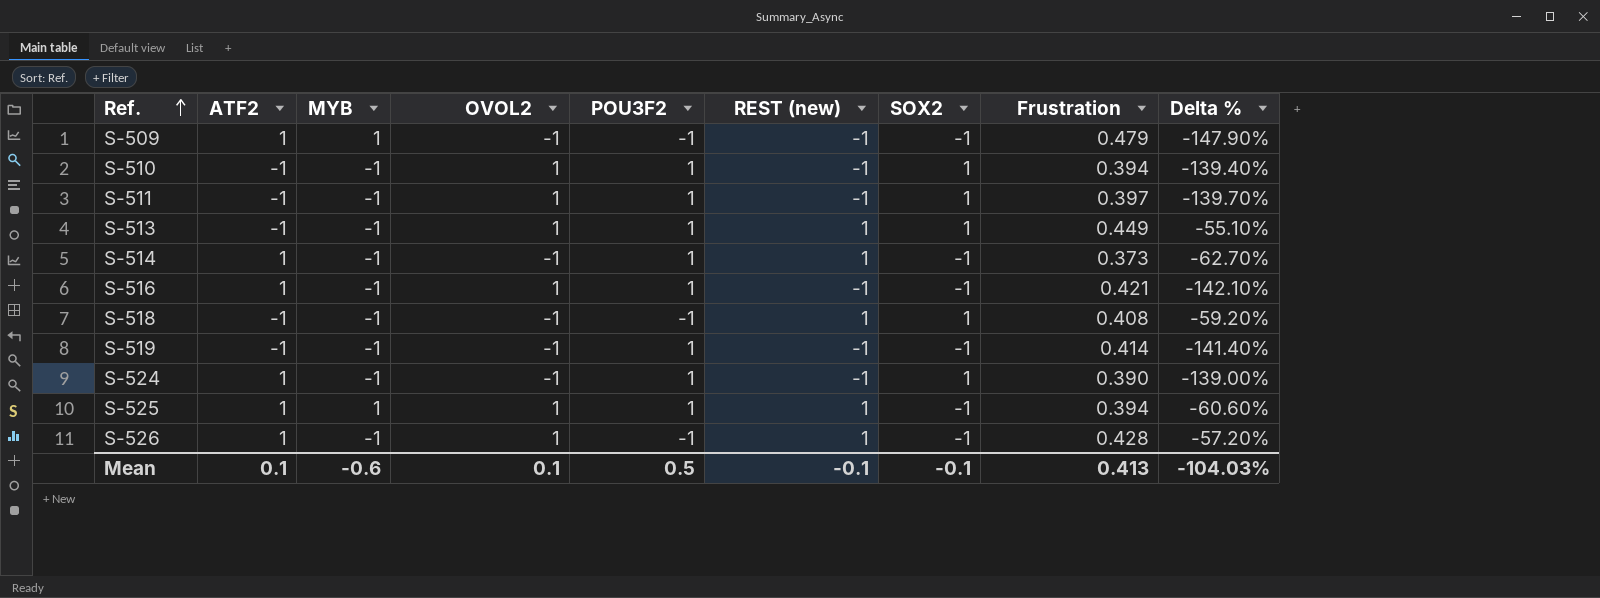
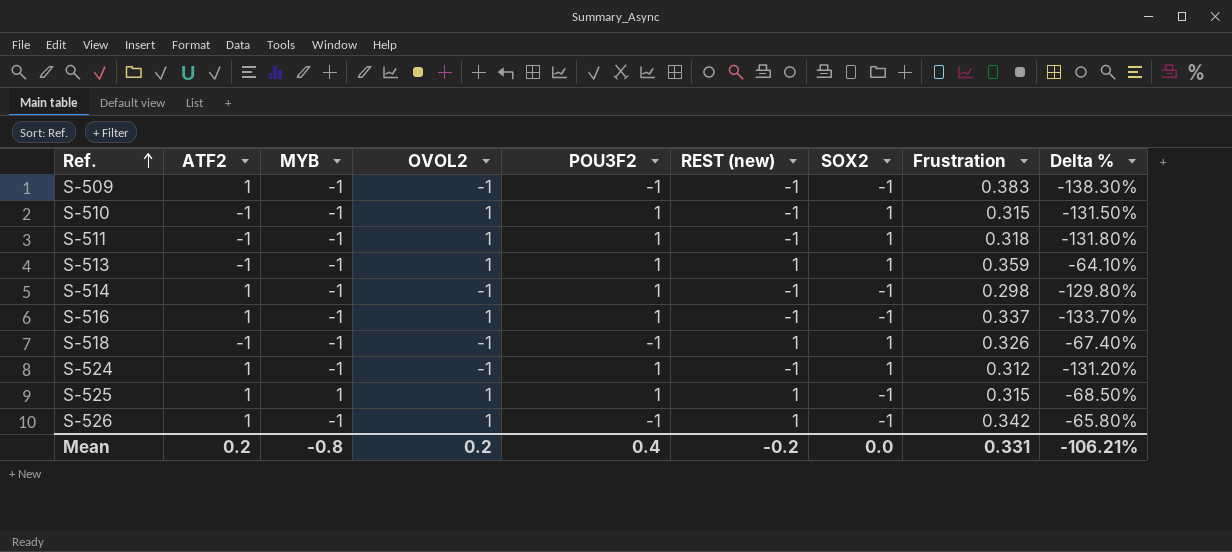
row S-519: -1 | -1 | -1 | 1 | -1 | -1 | 0.414 | -141.40% -> none
S-509 | MYB: 1 -> -1
S-509 | Frustration: 0.479 -> 0.383
S-509 | Delta %: -147.90% -> -138.30%
S-510 | Frustration: 0.394 -> 0.315
S-510 | Delta %: -139.40% -> -131.50%
S-511 | Frustration: 0.397 -> 0.318
S-511 | Delta %: -139.70% -> -131.80%
S-513 | Frustration: 0.449 -> 0.359
S-513 | Delta %: -55.10% -> -64.10%
S-514 | REST (new): 1 -> -1
S-514 | Frustration: 0.373 -> 0.298
S-514 | Delta %: -62.70% -> -129.80%
S-516 | Frustration: 0.421 -> 0.337
S-516 | Delta %: -142.10% -> -133.70%
S-518 | Frustration: 0.408 -> 0.326
S-518 | Delta %: -59.20% -> -67.40%
S-524 | Frustration: 0.390 -> 0.312
S-524 | Delta %: -139.00% -> -131.20%
S-525 | Frustration: 0.394 -> 0.315
S-525 | Delta %: -60.60% -> -68.50%
S-526 | Frustration: 0.428 -> 0.342
S-526 | Delta %: -57.20% -> -65.80%
Mean | ATF2: 0.1 -> 0.2
Mean | MYB: -0.6 -> -0.8
Mean | OVOL2: 0.1 -> 0.2
Mean | POU3F2: 0.5 -> 0.4
Mean | REST (new): -0.1 -> -0.2
Mean | SOX2: -0.1 -> 0.0
Mean | Frustration: 0.413 -> 0.331
Mean | Delta %: -104.03% -> -106.21%

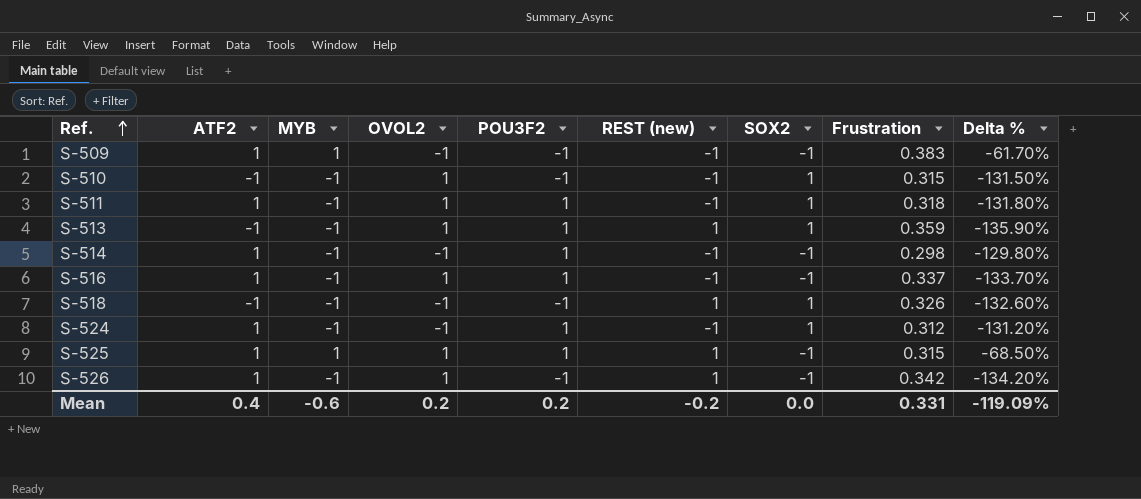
column Delta % | formula: ([Frustration] - [REST (new)]) / [REST (new)] -> ([Frustration] - [MYB]) / [MYB]
S-509 | MYB: -1 -> 1
S-510 | POU3F2: 1 -> -1
S-511 | ATF2: -1 -> 1
Mean | ATF2: 0.2 -> 0.4
Mean | MYB: -0.8 -> -0.6
Mean | POU3F2: 0.4 -> 0.2
Mean | Delta %: -106.21% -> -119.09%

